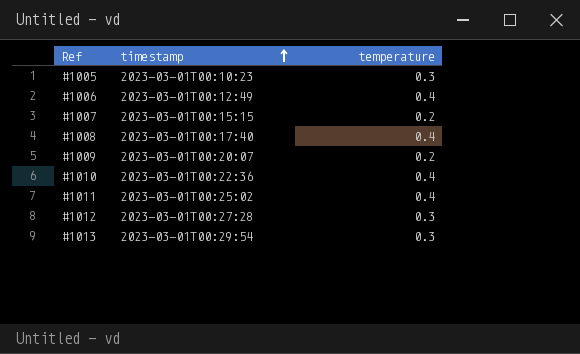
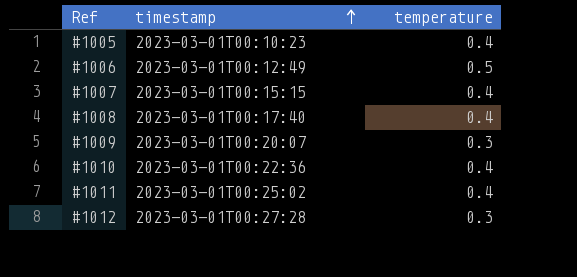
row #1013: 2023-03-01T00:29:54 | 0.3 -> none
#1005 | temperature: 0.3 -> 0.4
#1006 | temperature: 0.4 -> 0.5
#1007 | temperature: 0.2 -> 0.4
#1009 | temperature: 0.2 -> 0.3

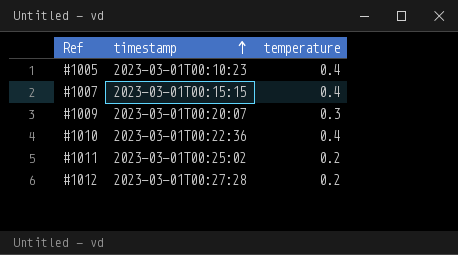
row #1006: 2023-03-01T00:12:49 | 0.5 -> none
row #1008: 2023-03-01T00:17:40 | 0.4 -> none
#1011 | temperature: 0.4 -> 0.2
#1012 | temperature: 0.3 -> 0.2

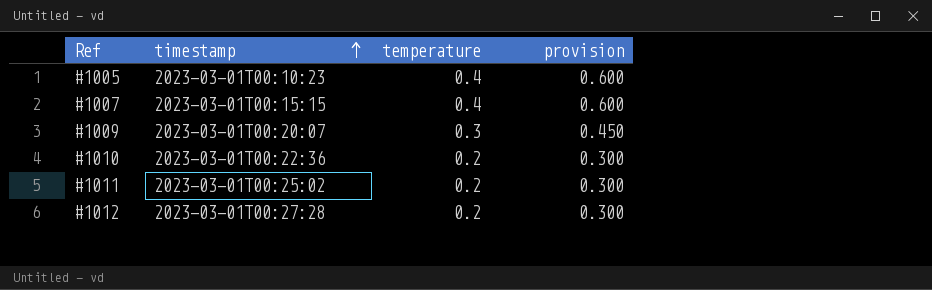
column provision | formula: none -> [temperature] * 1.5
#1010 | temperature: 0.4 -> 0.2

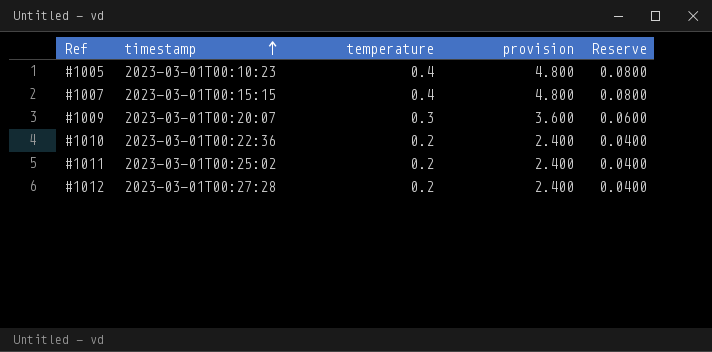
column provision | formula: [temperature] * 1.5 -> [temperature] * 12
column Reserve | formula: none -> [temperature] * 0.2

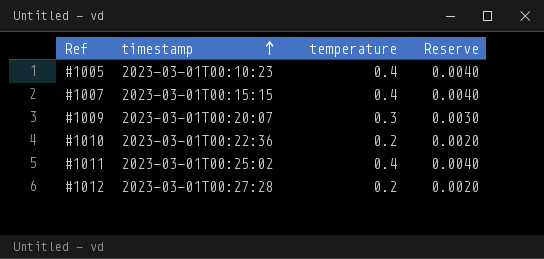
column provision | formula: [temperature] * 12 -> none
column Reserve | formula: [temperature] * 0.2 -> [temperature] * 0.01
#1011 | temperature: 0.2 -> 0.4

